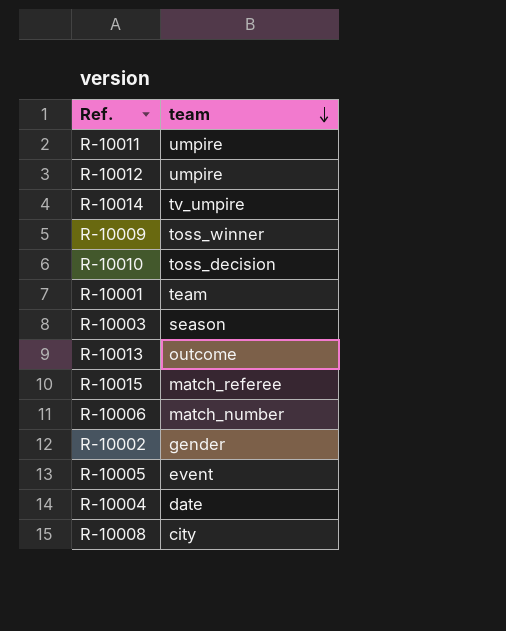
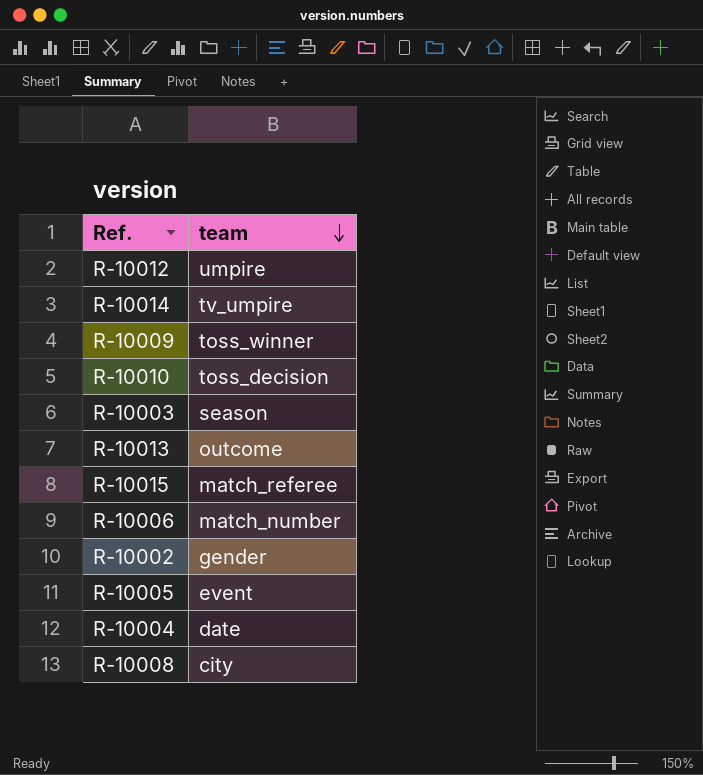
row R-10011: umpire -> none
row R-10001: team -> none

